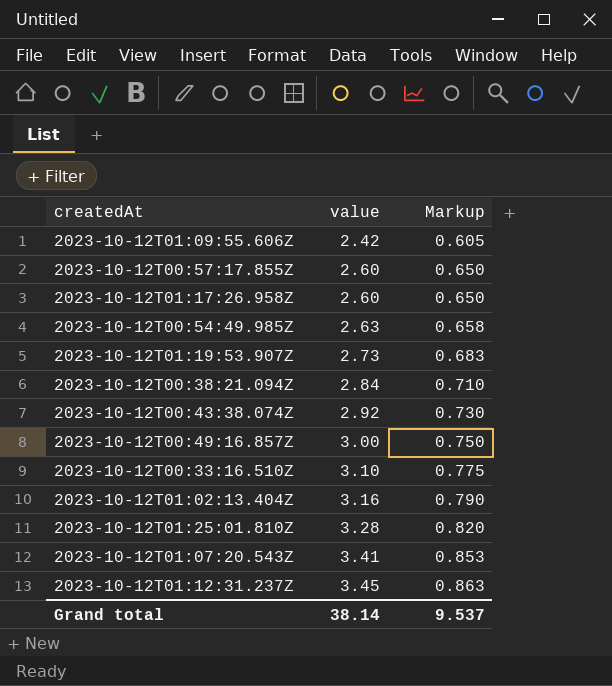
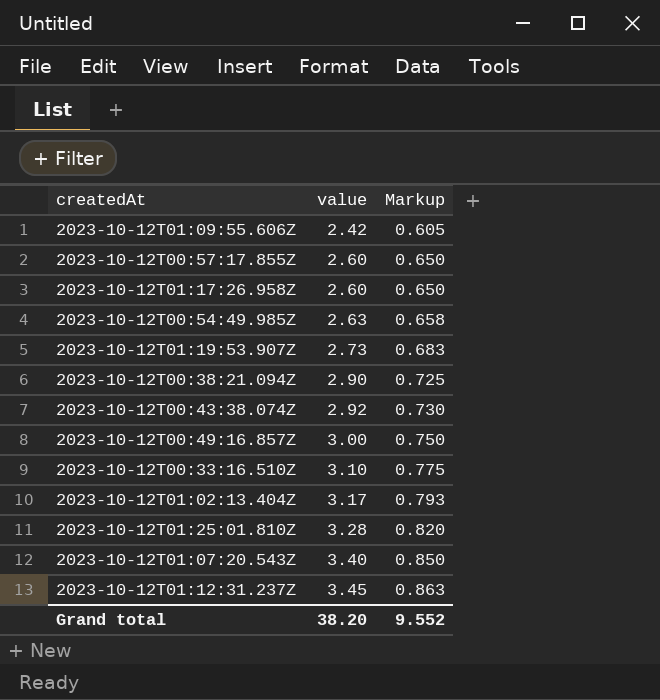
2023-10-12T00:38:21.094Z | value: 2.84 -> 2.90
2023-10-12T00:38:21.094Z | Markup: 0.710 -> 0.725
2023-10-12T01:02:13.404Z | value: 3.16 -> 3.17
2023-10-12T01:02:13.404Z | Markup: 0.790 -> 0.793
2023-10-12T01:07:20.543Z | value: 3.41 -> 3.40
2023-10-12T01:07:20.543Z | Markup: 0.853 -> 0.850
Grand total | value: 38.14 -> 38.20
Grand total | Markup: 9.537 -> 9.552

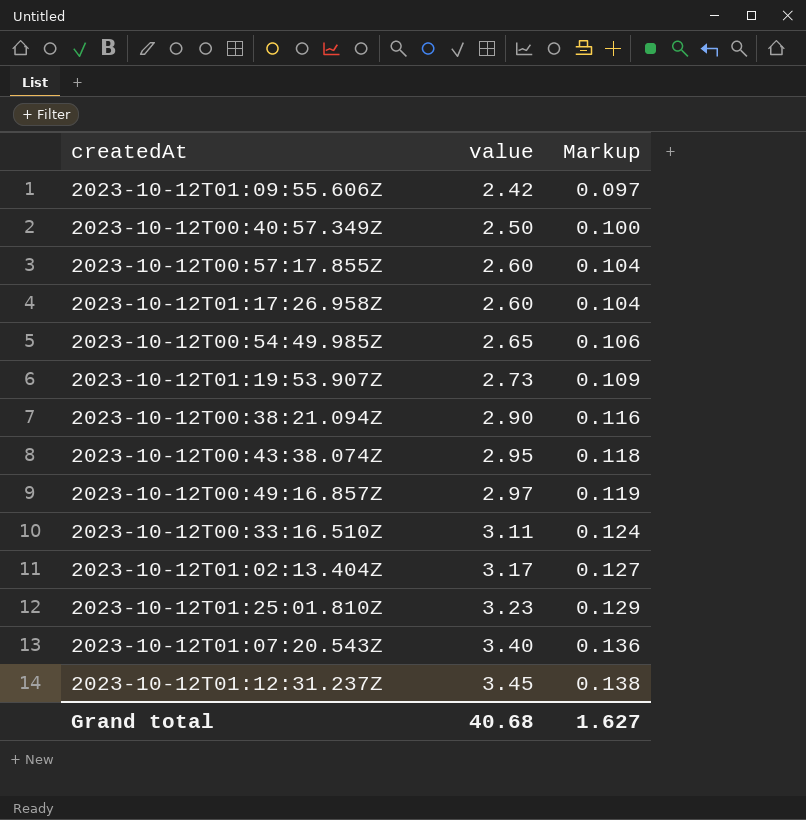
column Markup | formula: [value] * 0.25 -> [value] * 0.04
row 2023-10-12T00:40:57.349Z: none -> 2.50 | 0.100
2023-10-12T00:54:49.985Z | value: 2.63 -> 2.65
2023-10-12T00:43:38.074Z | value: 2.92 -> 2.95
2023-10-12T00:49:16.857Z | value: 3.00 -> 2.97
2023-10-12T00:33:16.510Z | value: 3.10 -> 3.11
2023-10-12T01:25:01.810Z | value: 3.28 -> 3.23
Grand total | value: 38.20 -> 40.68
Grand total | Markup: 9.552 -> 1.627

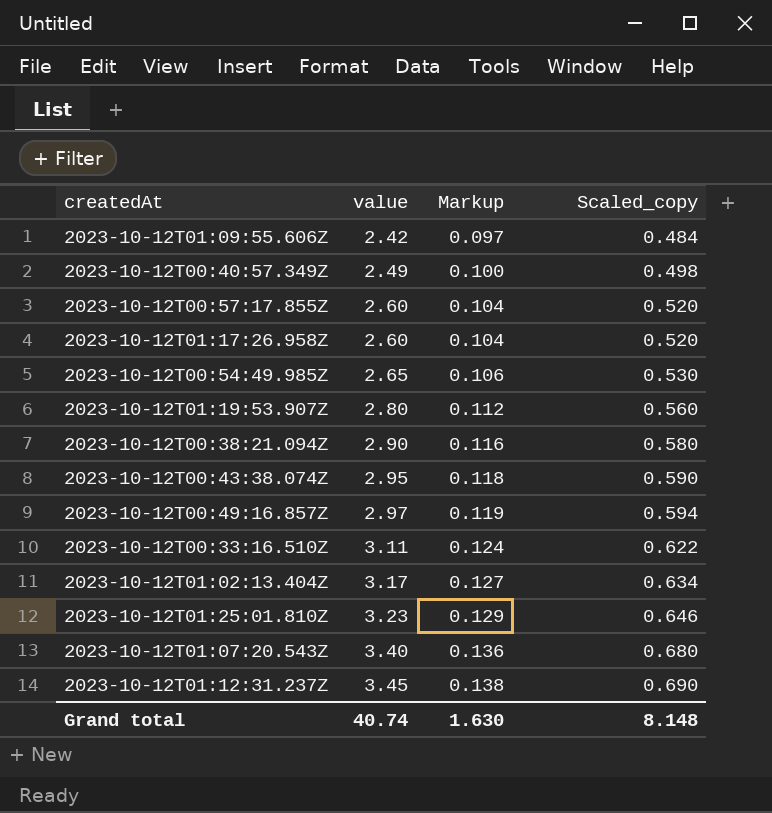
column Scaled_copy | formula: none -> [value] * 0.2
2023-10-12T00:40:57.349Z | value: 2.50 -> 2.49
2023-10-12T01:19:53.907Z | value: 2.73 -> 2.80
2023-10-12T01:19:53.907Z | Markup: 0.109 -> 0.112
Grand total | value: 40.68 -> 40.74
Grand total | Markup: 1.627 -> 1.630

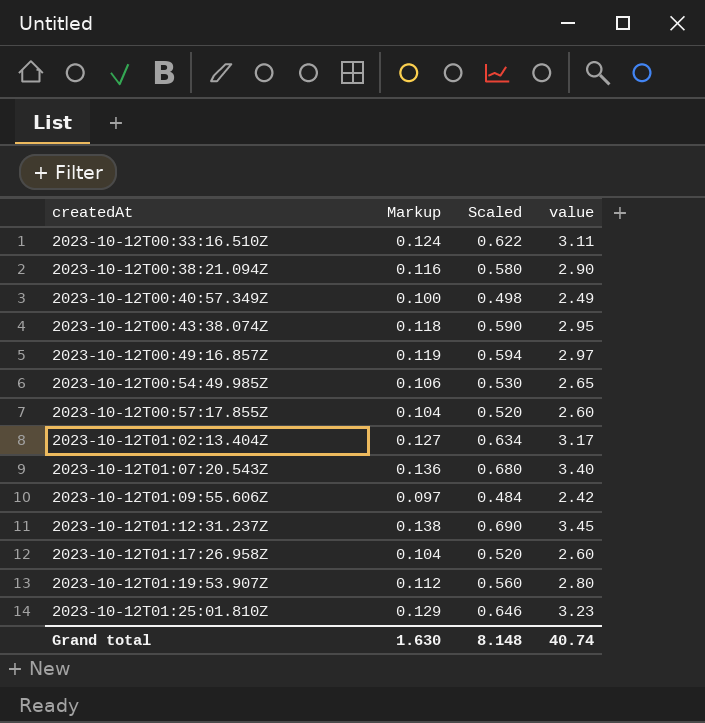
row order: value ascending -> createdAt ascending
column name: Scaled_copy -> Scaled
column value | position: 2 -> 4

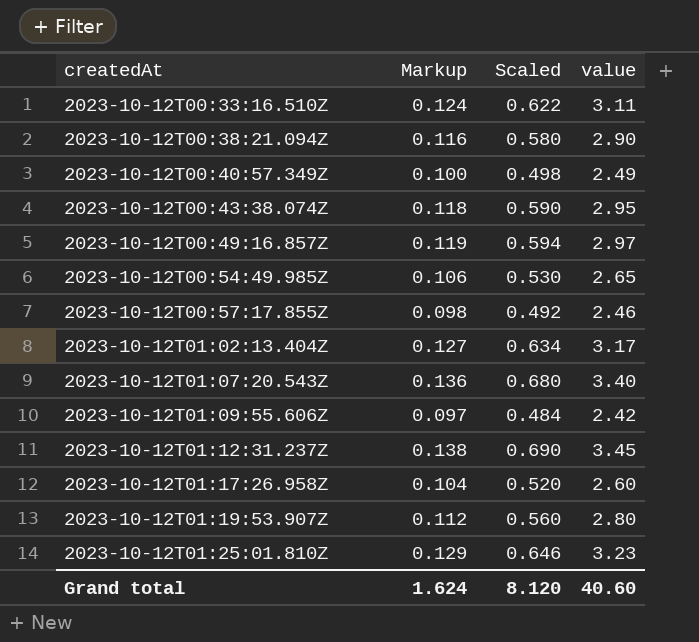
2023-10-12T00:57:17.855Z | Markup: 0.104 -> 0.098
2023-10-12T00:57:17.855Z | Scaled: 0.520 -> 0.492
2023-10-12T00:57:17.855Z | value: 2.60 -> 2.46
Grand total | Markup: 1.630 -> 1.624
Grand total | Scaled: 8.148 -> 8.120
Grand total | value: 40.74 -> 40.60

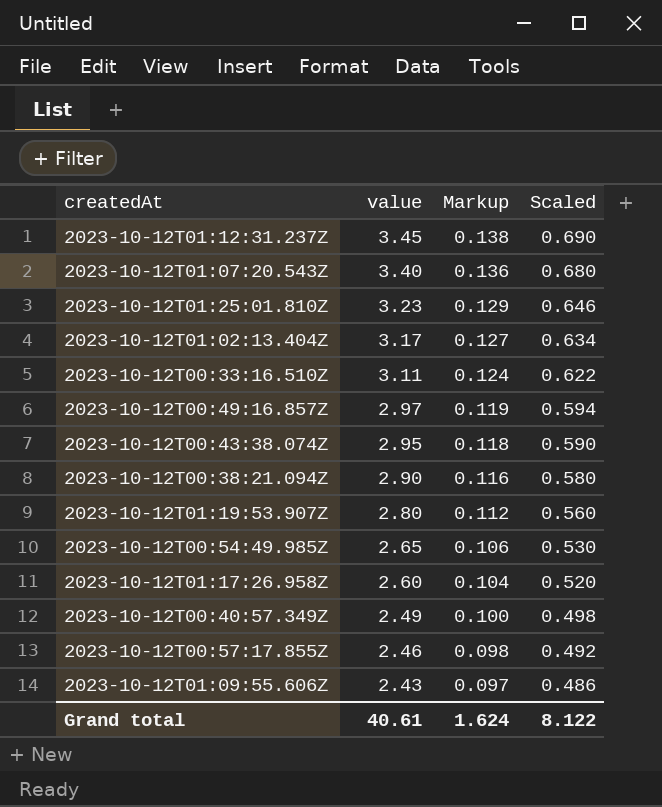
row order: createdAt ascending -> value descending
column value | position: 4 -> 2
2023-10-12T01:09:55.606Z | value: 2.42 -> 2.43
2023-10-12T01:09:55.606Z | Scaled: 0.484 -> 0.486
Grand total | value: 40.60 -> 40.61
Grand total | Scaled: 8.120 -> 8.122

